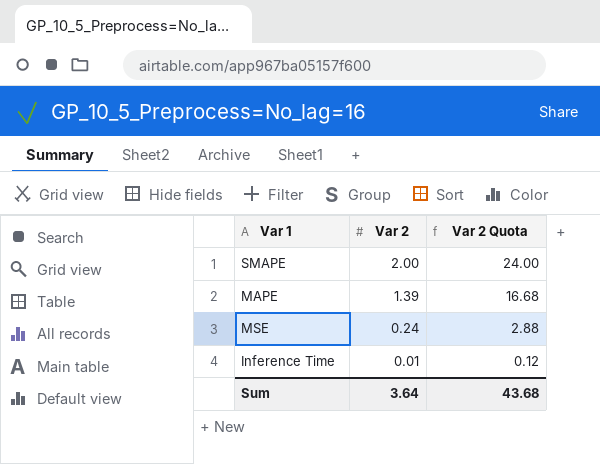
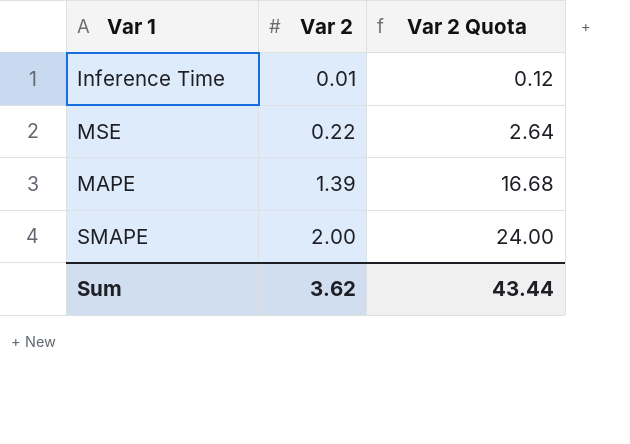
row order: Var 2 descending -> Var 2 ascending
MSE | Var 2: 0.24 -> 0.22
MSE | Var 2 Quota: 2.88 -> 2.64
Sum | Var 2: 3.64 -> 3.62
Sum | Var 2 Quota: 43.68 -> 43.44

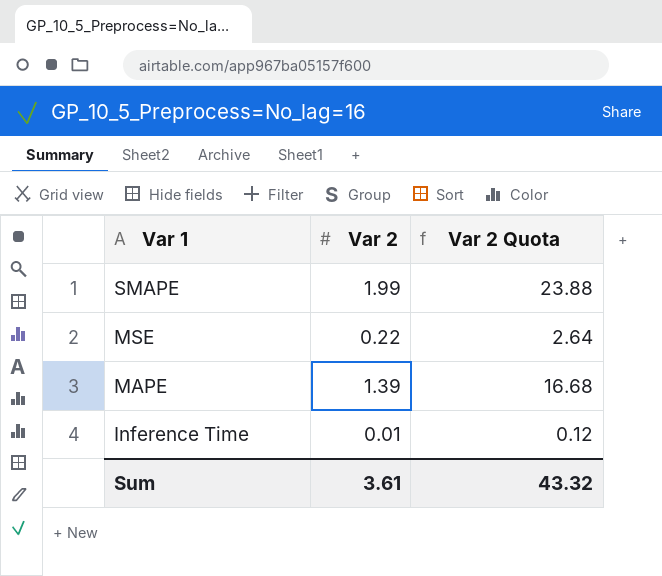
row order: Var 2 ascending -> Var 1 descending
SMAPE | Var 2: 2.00 -> 1.99
SMAPE | Var 2 Quota: 24.00 -> 23.88
Sum | Var 2: 3.62 -> 3.61
Sum | Var 2 Quota: 43.44 -> 43.32

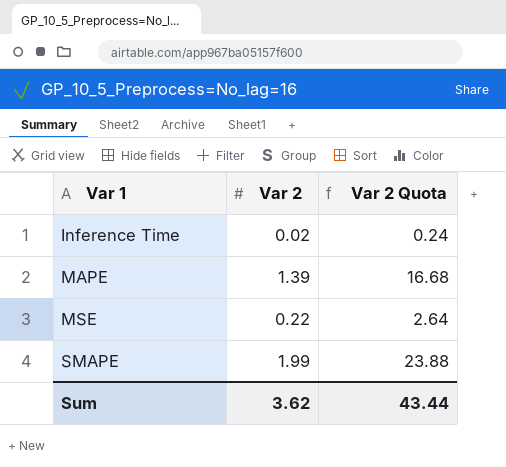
row order: Var 1 descending -> Var 1 ascending
Inference Time | Var 2: 0.01 -> 0.02
Inference Time | Var 2 Quota: 0.12 -> 0.24
Sum | Var 2: 3.61 -> 3.62
Sum | Var 2 Quota: 43.32 -> 43.44

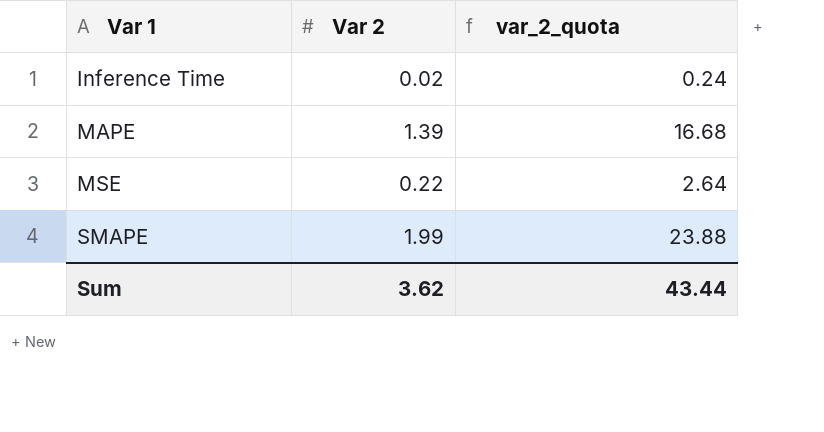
column name: Var 2 Quota -> var_2_quota

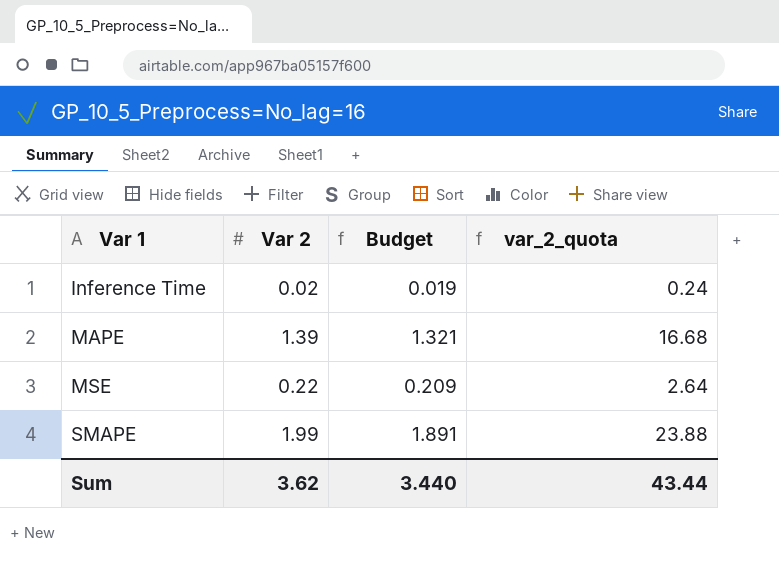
column Budget | formula: none -> [Var 2] * 0.95

